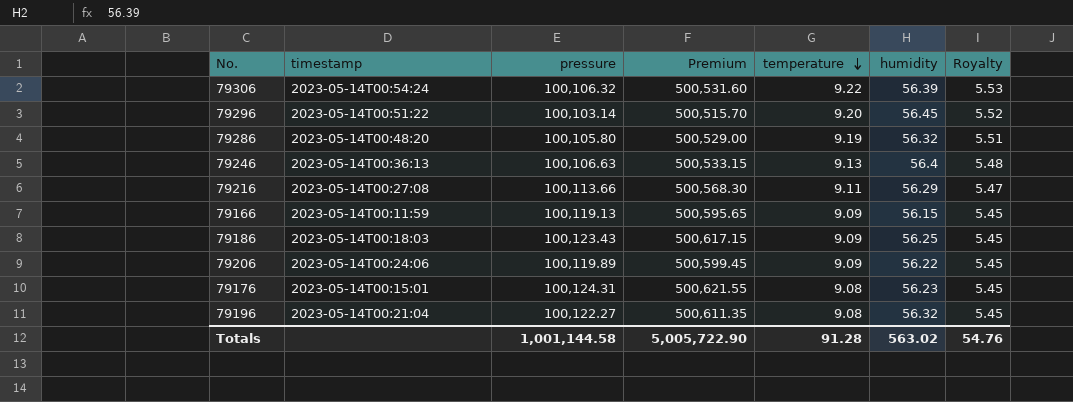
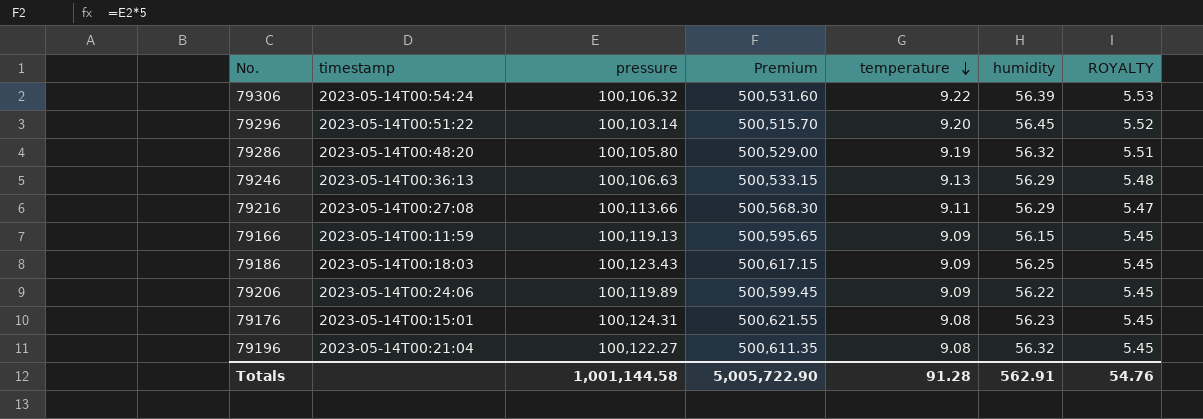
column name: Royalty -> ROYALTY
79246 | humidity: 56.4 -> 56.29
Totals | humidity: 563.02 -> 562.91

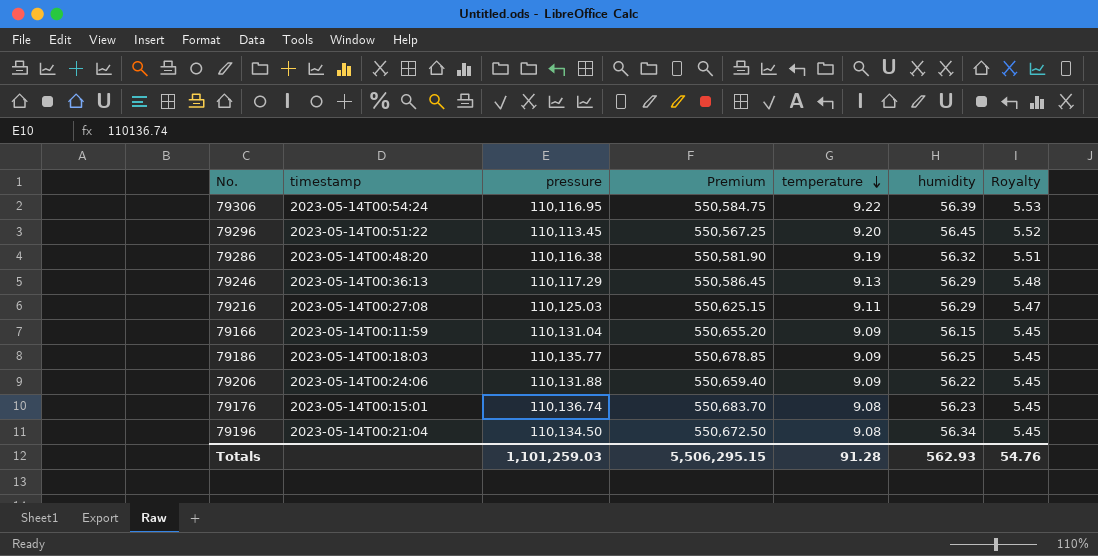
column name: ROYALTY -> Royalty
79306 | pressure: 100,106.32 -> 110,116.95
79306 | Premium: 500,531.60 -> 550,584.75
79296 | pressure: 100,103.14 -> 110,113.45
79296 | Premium: 500,515.70 -> 550,567.25
79286 | pressure: 100,105.80 -> 110,116.38
79286 | Premium: 500,529.00 -> 550,581.90
79246 | pressure: 100,106.63 -> 110,117.29
79246 | Premium: 500,533.15 -> 550,586.45
79216 | pressure: 100,113.66 -> 110,125.03
79216 | Premium: 500,568.30 -> 550,625.15
79166 | pressure: 100,119.13 -> 110,131.04
79166 | Premium: 500,595.65 -> 550,655.20
79186 | pressure: 100,123.43 -> 110,135.77
79186 | Premium: 500,617.15 -> 550,678.85
79206 | pressure: 100,119.89 -> 110,131.88
79206 | Premium: 500,599.45 -> 550,659.40
79176 | pressure: 100,124.31 -> 110,136.74
79176 | Premium: 500,621.55 -> 550,683.70
79196 | pressure: 100,122.27 -> 110,134.50
79196 | Premium: 500,611.35 -> 550,672.50
79196 | humidity: 56.32 -> 56.34
Totals | pressure: 1,001,144.58 -> 1,101,259.03
Totals | Premium: 5,005,722.90 -> 5,506,295.15
Totals | humidity: 562.91 -> 562.93

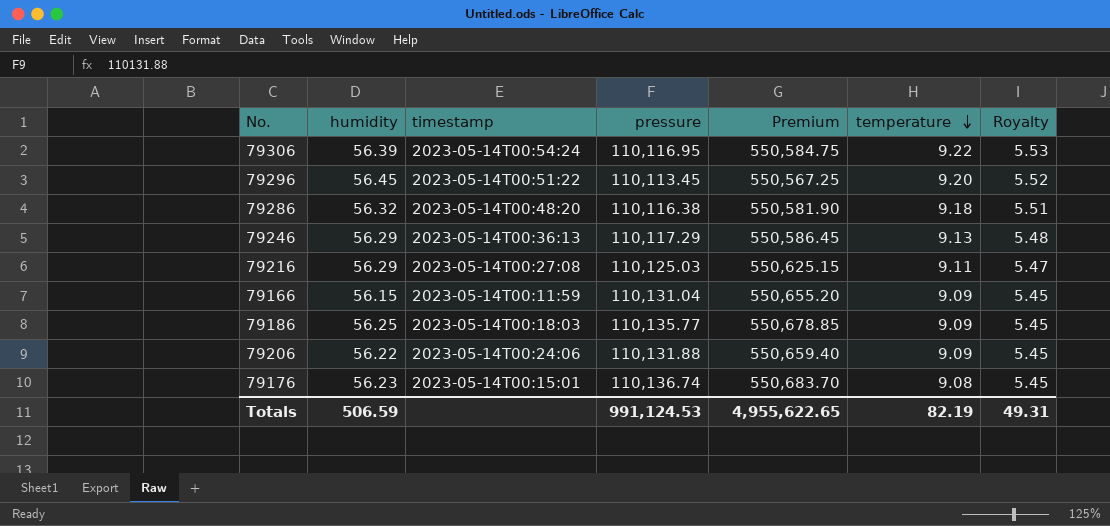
column humidity | position: 6 -> 2
row 79196: 2023-05-14T00:21:04 | 110,134.50 | 550,672.50 | 9.08 | 56.34 | 5.45 -> none
79286 | temperature: 9.19 -> 9.18
Totals | humidity: 562.93 -> 506.59
Totals | pressure: 1,101,259.03 -> 991,124.53
Totals | Premium: 5,506,295.15 -> 4,955,622.65
Totals | temperature: 91.28 -> 82.19
Totals | Royalty: 54.76 -> 49.31

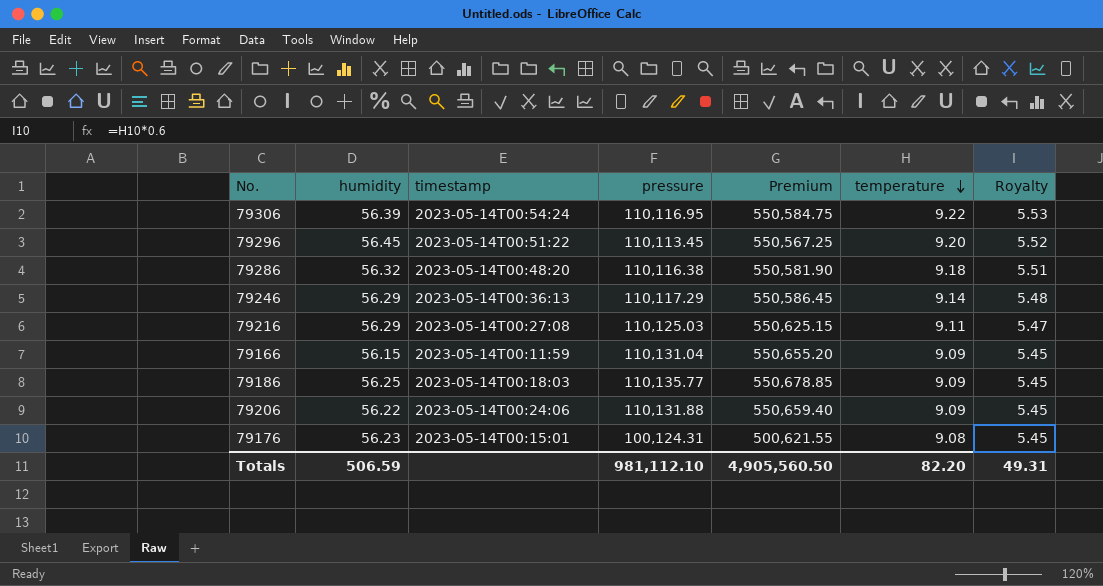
79246 | temperature: 9.13 -> 9.14
79176 | pressure: 110,136.74 -> 100,124.31
79176 | Premium: 550,683.70 -> 500,621.55
Totals | pressure: 991,124.53 -> 981,112.10
Totals | Premium: 4,955,622.65 -> 4,905,560.50
Totals | temperature: 82.19 -> 82.20

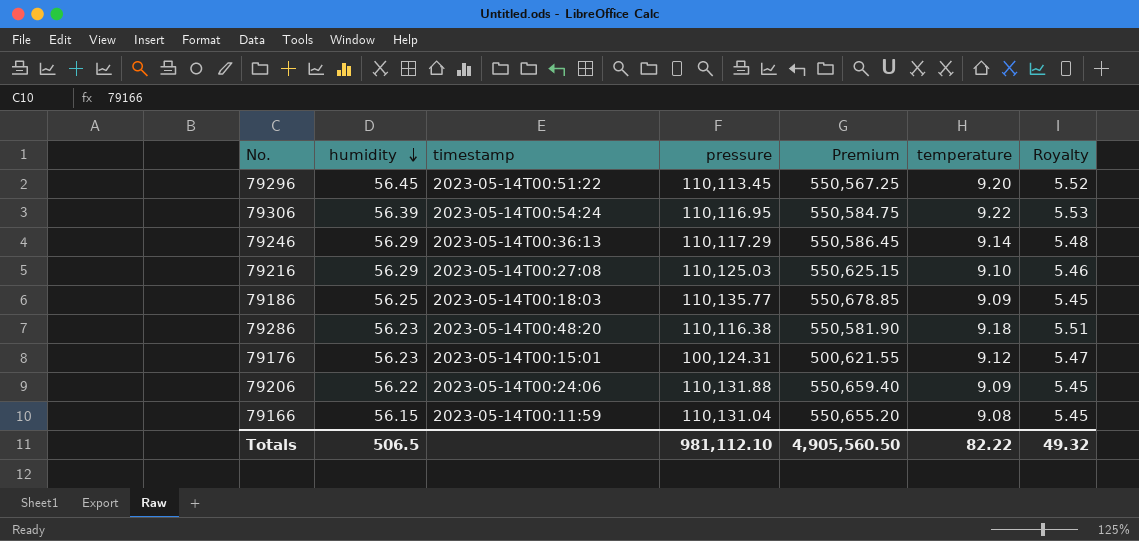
row order: temperature descending -> humidity descending
79216 | temperature: 9.11 -> 9.10
79216 | Royalty: 5.47 -> 5.46
79286 | humidity: 56.32 -> 56.23
79176 | temperature: 9.08 -> 9.12
79176 | Royalty: 5.45 -> 5.47
79166 | temperature: 9.09 -> 9.08
Totals | humidity: 506.59 -> 506.5
Totals | temperature: 82.20 -> 82.22
Totals | Royalty: 49.31 -> 49.32

